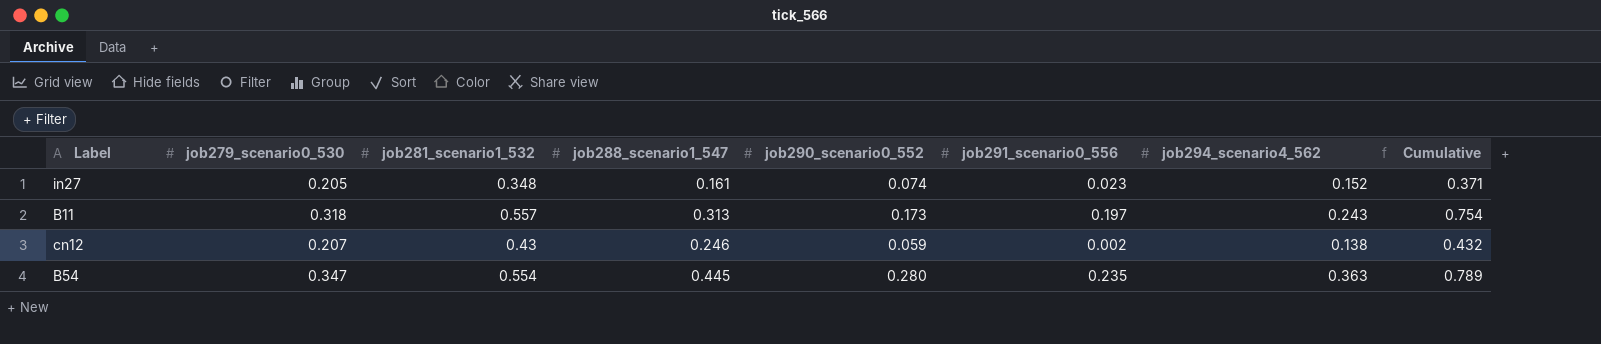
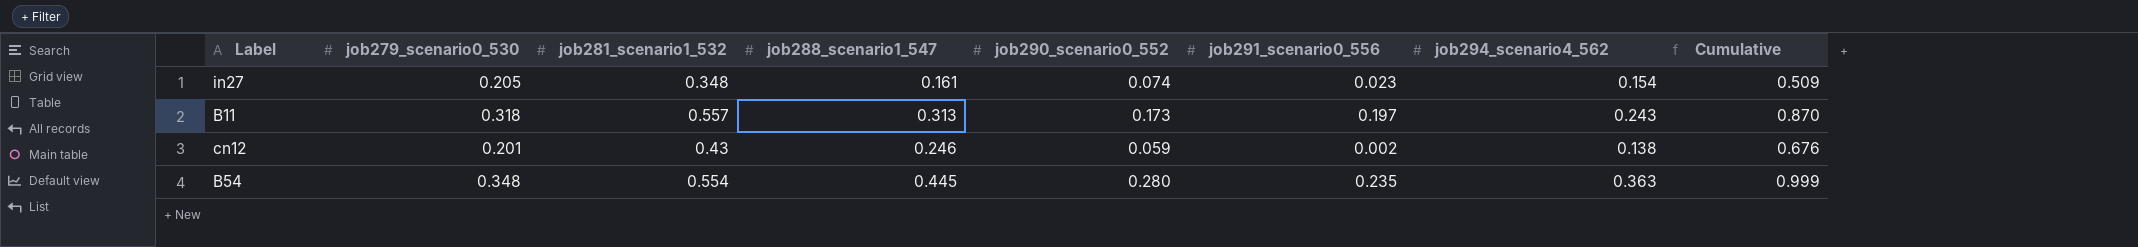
column Cumulative | formula: [job281_scenario1_532] + [job291_scenario0_556] -> [job281_scenario1_532] + [job288_scenario1_547]
in27 | job294_scenario4_562: 0.152 -> 0.154
cn12 | job279_scenario0_530: 0.207 -> 0.201
B54 | job279_scenario0_530: 0.347 -> 0.348

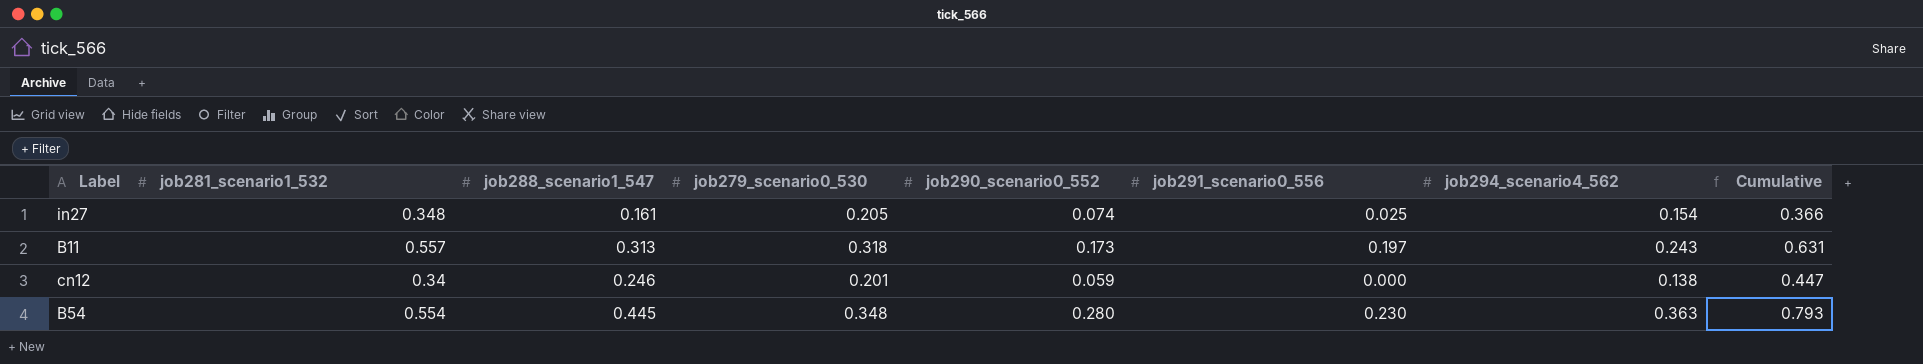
column job279_scenario0_530 | position: 2 -> 4
column Cumulative | formula: [job281_scenario1_532] + [job288_scenario1_547] -> [job288_scenario1_547] + [job279_scenario0_530]
in27 | job291_scenario0_556: 0.023 -> 0.025
cn12 | job281_scenario1_532: 0.43 -> 0.34
cn12 | job291_scenario0_556: 0.002 -> 0.000
B54 | job291_scenario0_556: 0.235 -> 0.230

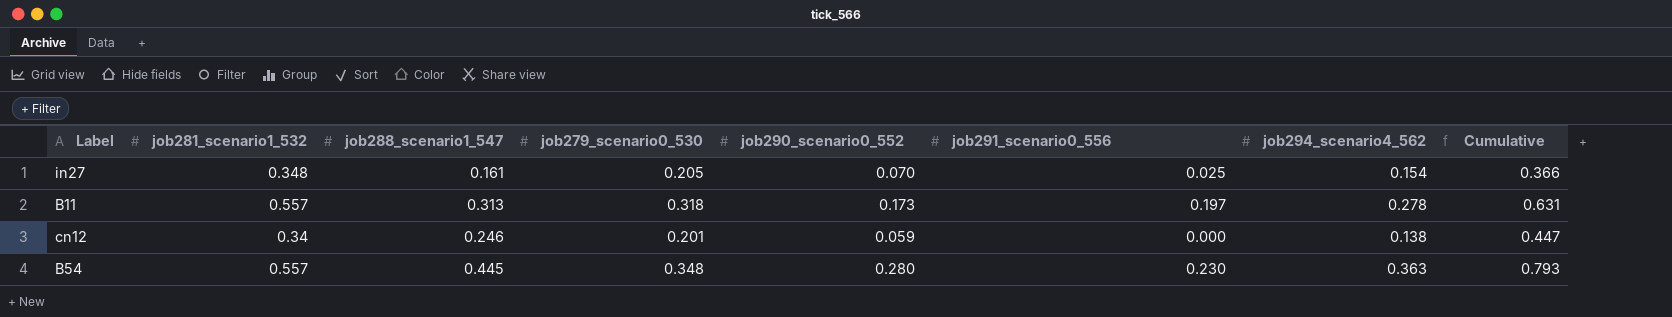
in27 | job290_scenario0_552: 0.074 -> 0.070
B11 | job294_scenario4_562: 0.243 -> 0.278
B54 | job281_scenario1_532: 0.554 -> 0.557

